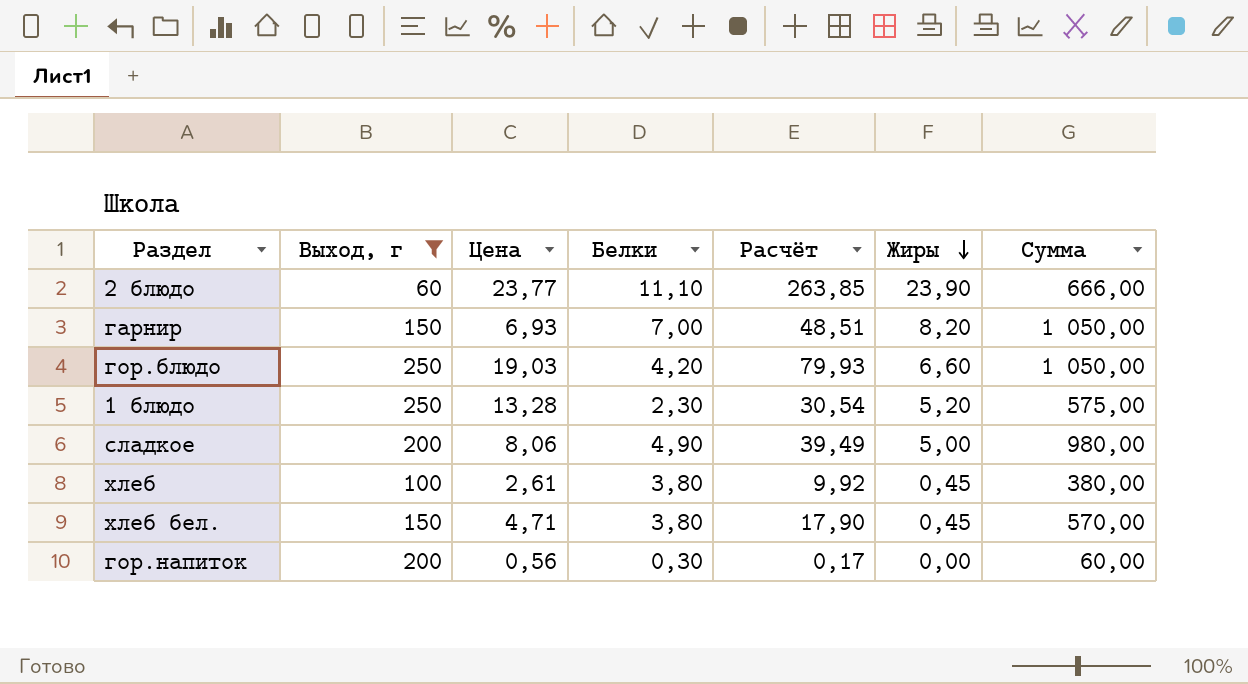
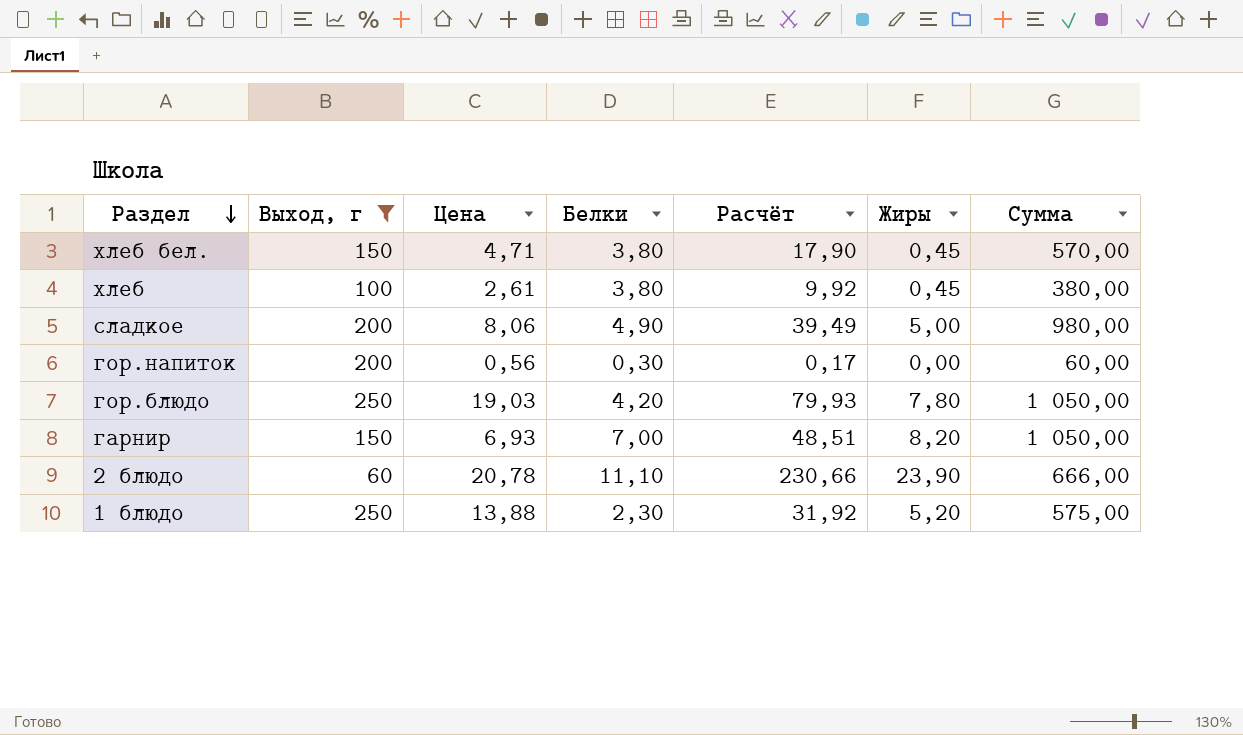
row order: Жиры descending -> Раздел descending
гор.блюдо | Жиры: 6,60 -> 7,80
2 блюдо | Цена: 23,77 -> 20,78
2 блюдо | Расчёт: 263,85 -> 230,66
1 блюдо | Цена: 13,28 -> 13,88
1 блюдо | Расчёт: 30,54 -> 31,92

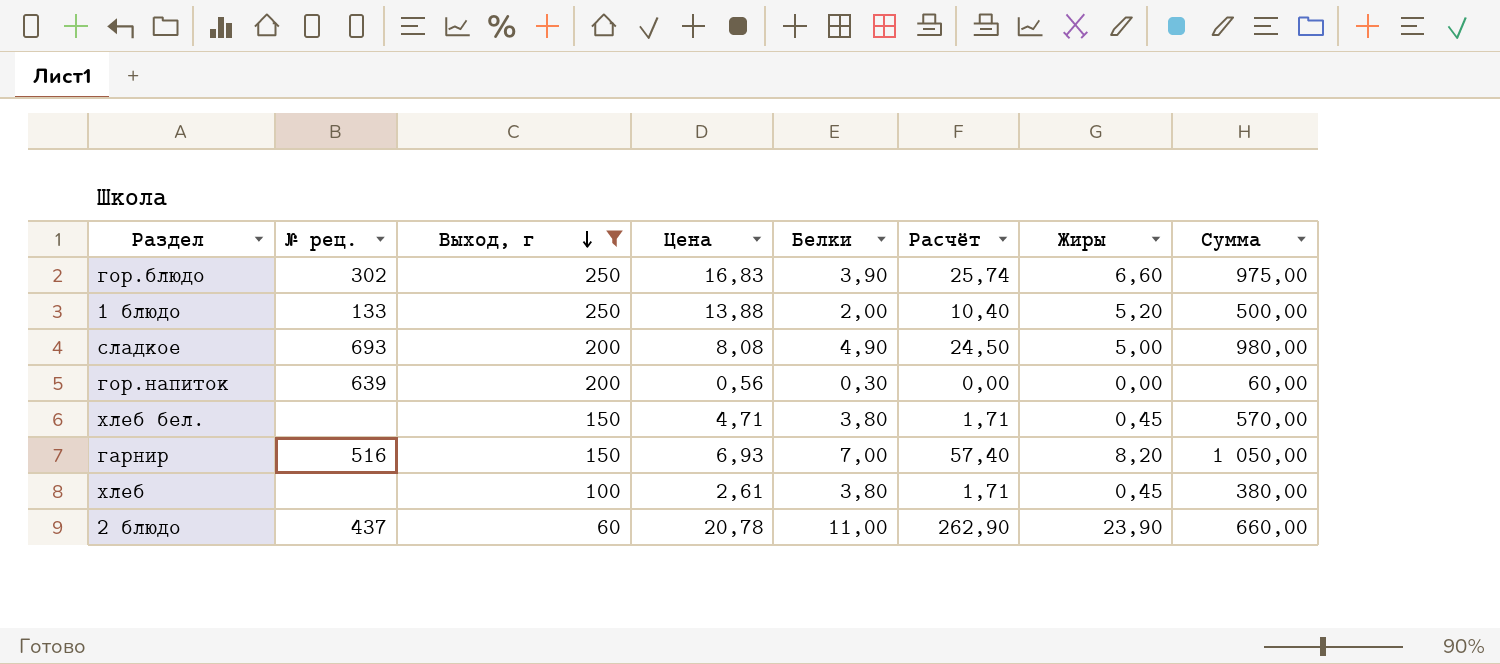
row order: Раздел descending -> Выход, г descending
column № рец. | position: none -> 2
column Расчёт | formula: [Цена] * [Белки] -> [Белки] * [Жиры]
гор.блюдо | Цена: 19,03 -> 16,83
гор.блюдо | Белки: 4,20 -> 3,90
гор.блюдо | Жиры: 7,80 -> 6,60
гор.блюдо | Сумма: 1 050,00 -> 975,00
1 блюдо | Белки: 2,30 -> 2,00
1 блюдо | Сумма: 575,00 -> 500,00
сладкое | Цена: 8,06 -> 8,08
2 блюдо | Белки: 11,10 -> 11,00
2 блюдо | Сумма: 666,00 -> 660,00

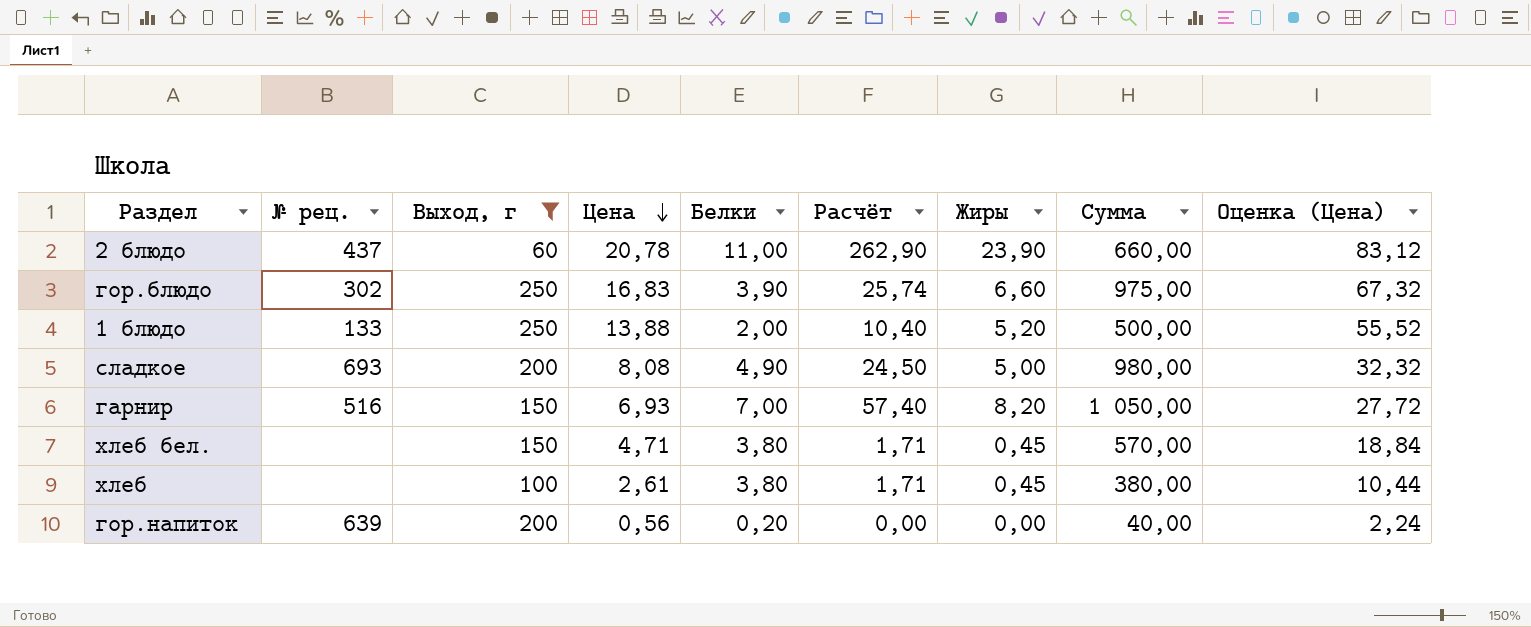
row order: Выход, г descending -> Цена descending
column Оценка (Цена) | formula: none -> [Цена] * 4
гор.напиток | Белки: 0,30 -> 0,20
гор.напиток | Сумма: 60,00 -> 40,00

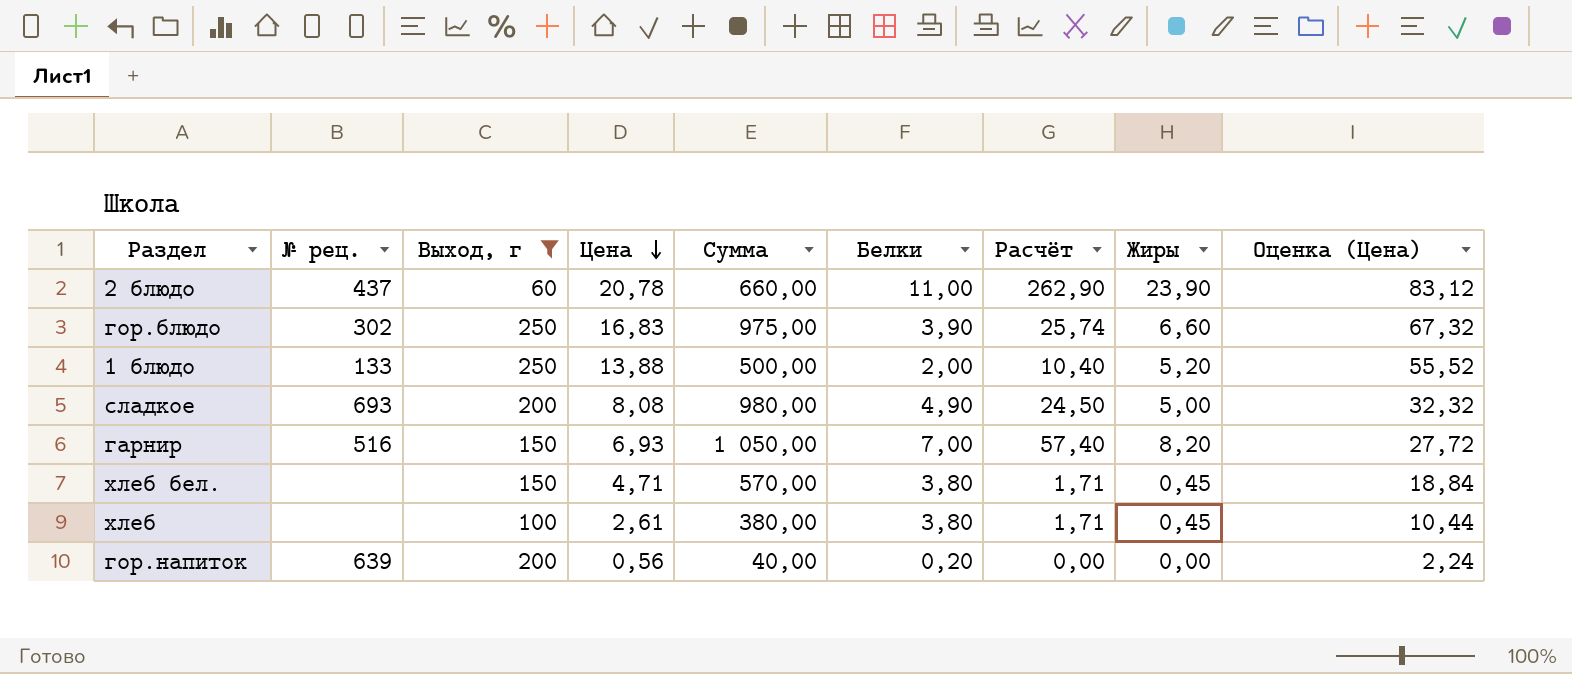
column Сумма | position: 8 -> 5

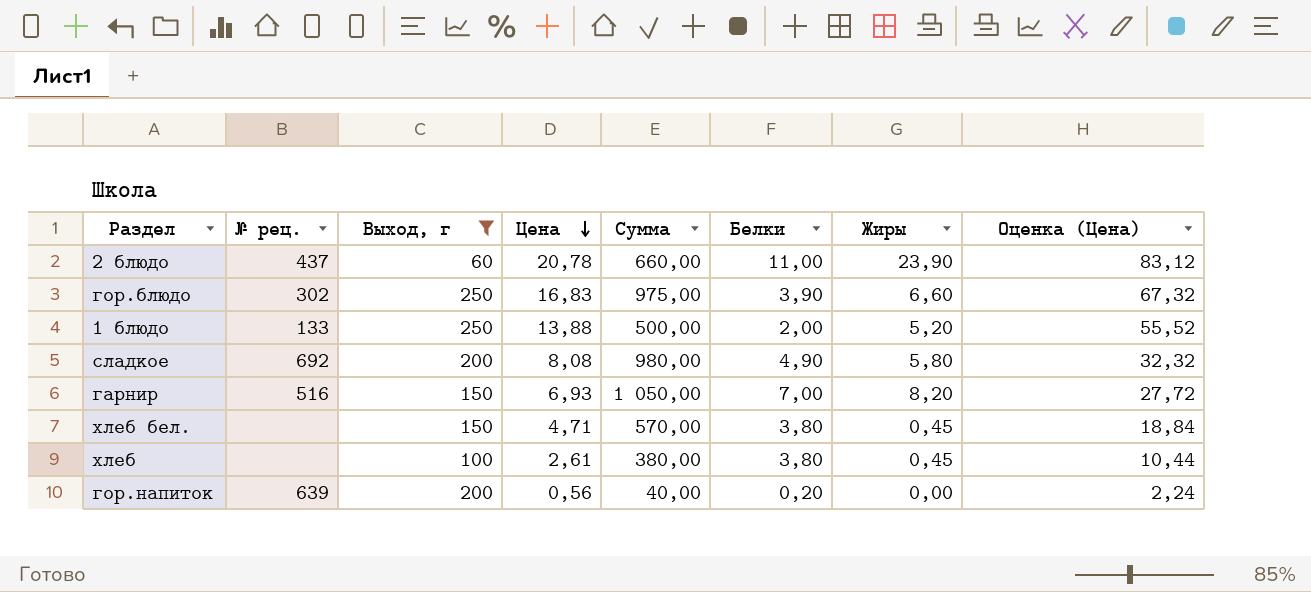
column Расчёт | formula: [Белки] * [Жиры] -> none
сладкое | № рец.: 693 -> 692
сладкое | Жиры: 5,00 -> 5,80

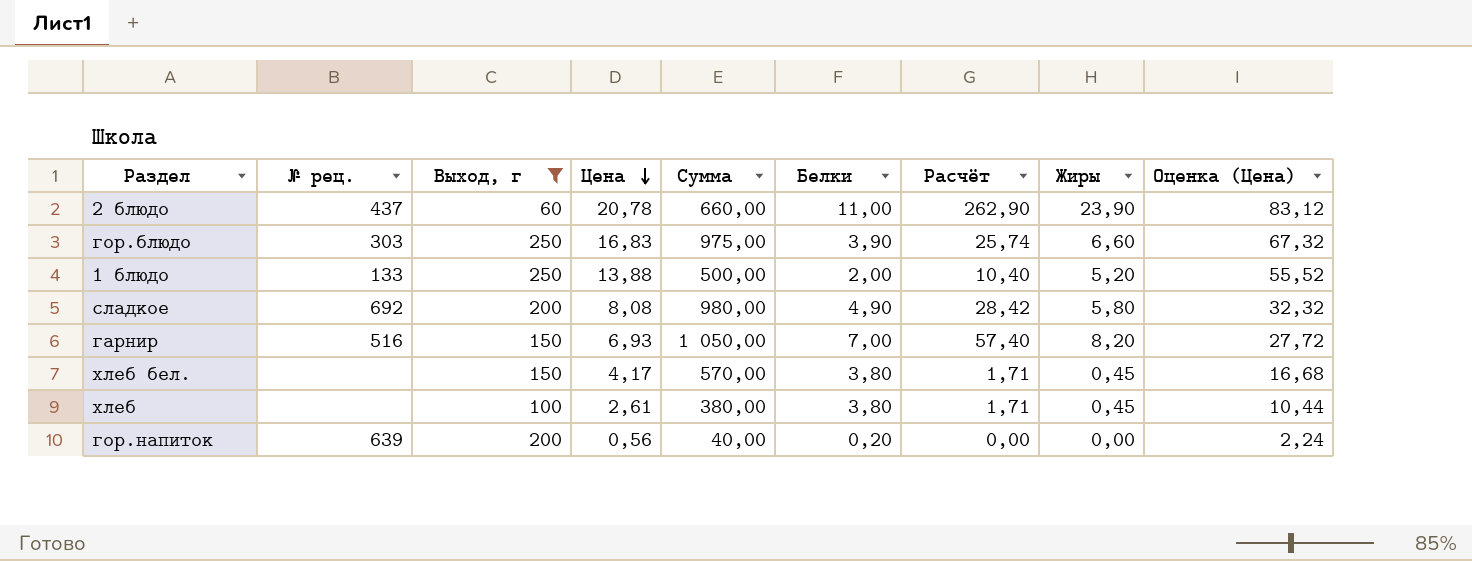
column Расчёт | formula: none -> [Белки] * [Жиры]
гор.блюдо | № рец.: 302 -> 303
хлеб бел. | Цена: 4,71 -> 4,17
хлеб бел. | Оценка (Цена): 18,84 -> 16,68

